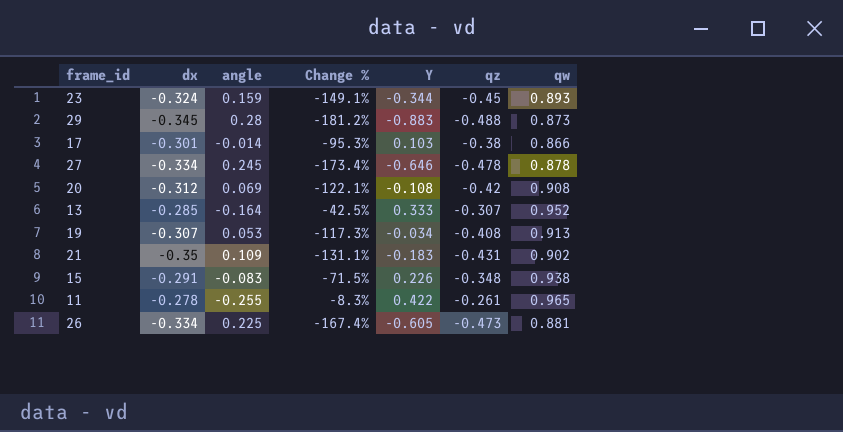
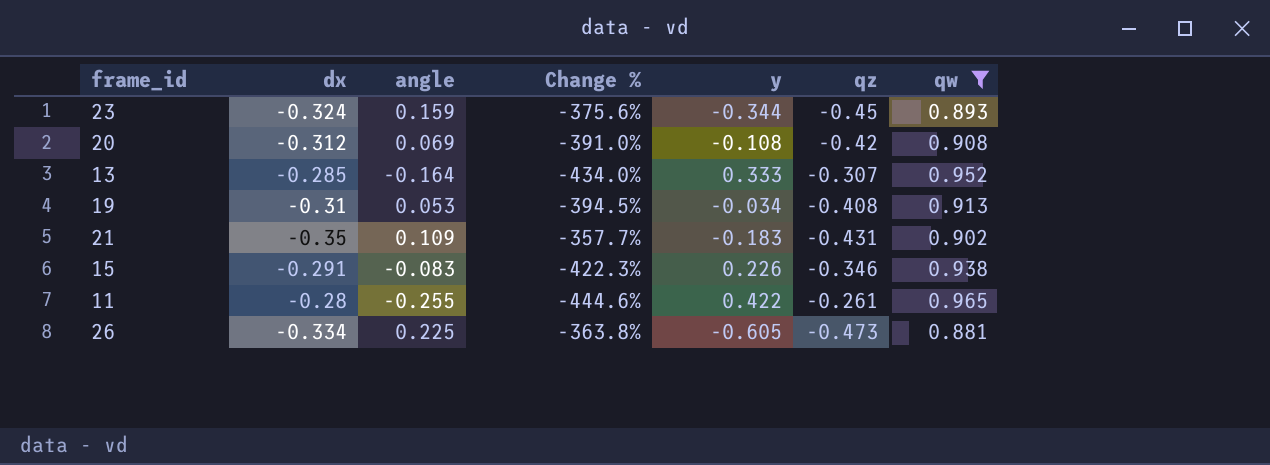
filter: none -> qw >= 0.881
column Change % | formula: ([angle] - [dx]) / [dx] -> ([qw] - [dx]) / [dx]
column name: Y -> y
19 | dx: -0.307 -> -0.31
15 | qz: -0.348 -> -0.346
11 | dx: -0.278 -> -0.28

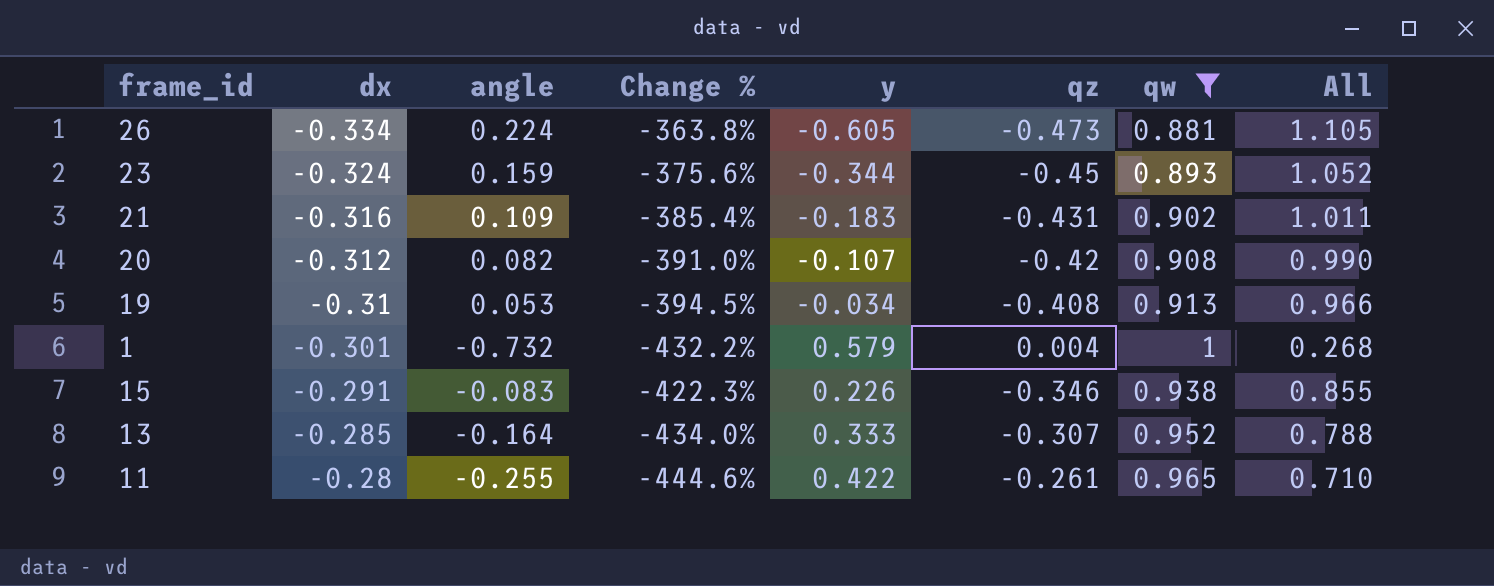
row order: none -> dx ascending
column All | formula: none -> [angle] + [qw]
26 | angle: 0.225 -> 0.224
21 | dx: -0.35 -> -0.316
21 | Change %: -357.7% -> -385.4%
20 | angle: 0.069 -> 0.082
20 | y: -0.108 -> -0.107
row 1: none -> -0.301 | -0.732 | -432.2% | 0.579 | 0.004 | 1 | 0.268

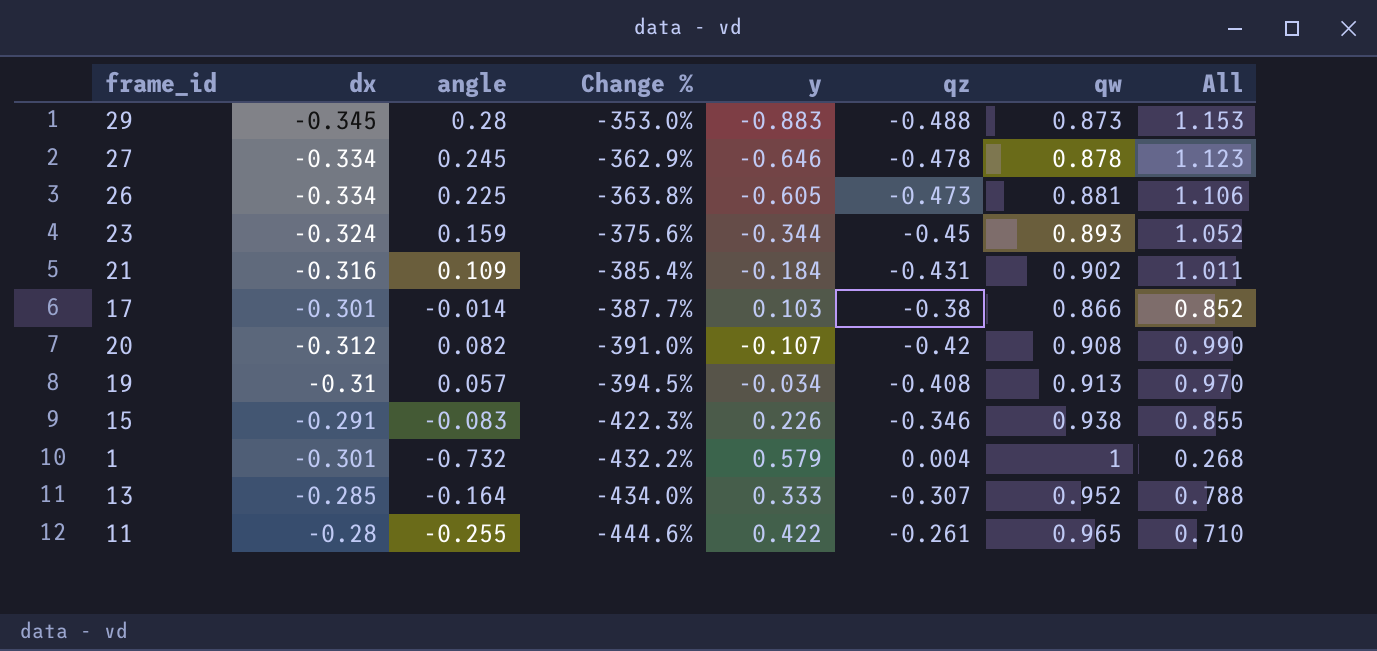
filter: qw >= 0.881 -> none
row order: dx ascending -> Change % descending
26 | angle: 0.224 -> 0.225
26 | All: 1.105 -> 1.106
21 | y: -0.183 -> -0.184
19 | angle: 0.053 -> 0.057
19 | All: 0.966 -> 0.970

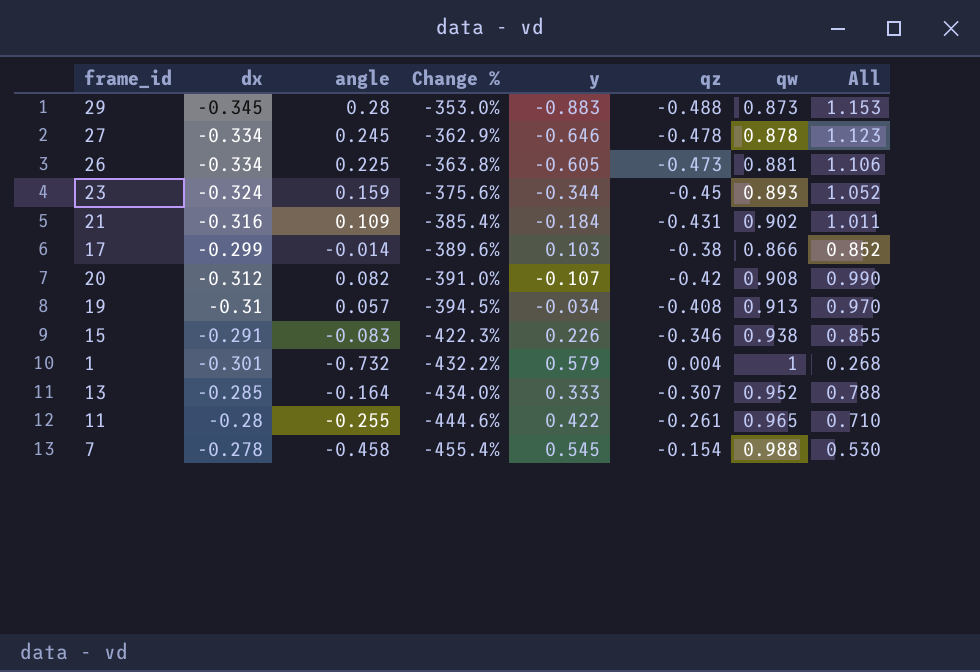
17 | dx: -0.301 -> -0.299
17 | Change %: -387.7% -> -389.6%
row 7: none -> -0.278 | -0.458 | -455.4% | 0.545 | -0.154 | 0.988 | 0.530

